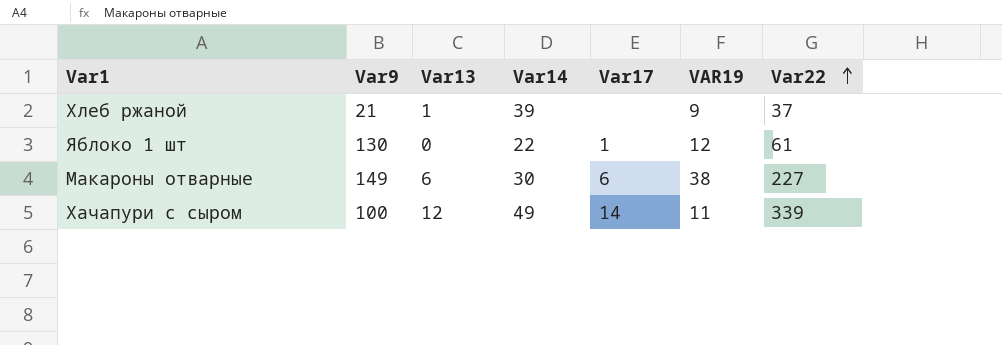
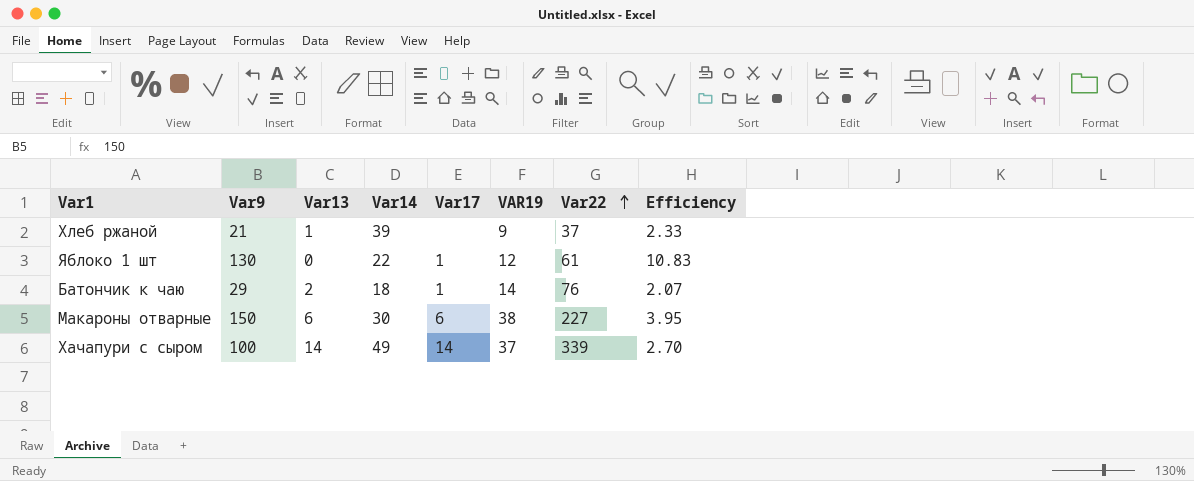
column Efficiency | formula: none -> [Var9] / [VAR19]
row Батончик к чаю: none -> 29 | 2 | 18 | 1 | 14 | 76 | 2.07
Макароны отварные | Var9: 149 -> 150
Хачапури с сыром | Var13: 12 -> 14
Хачапури с сыром | VAR19: 11 -> 37

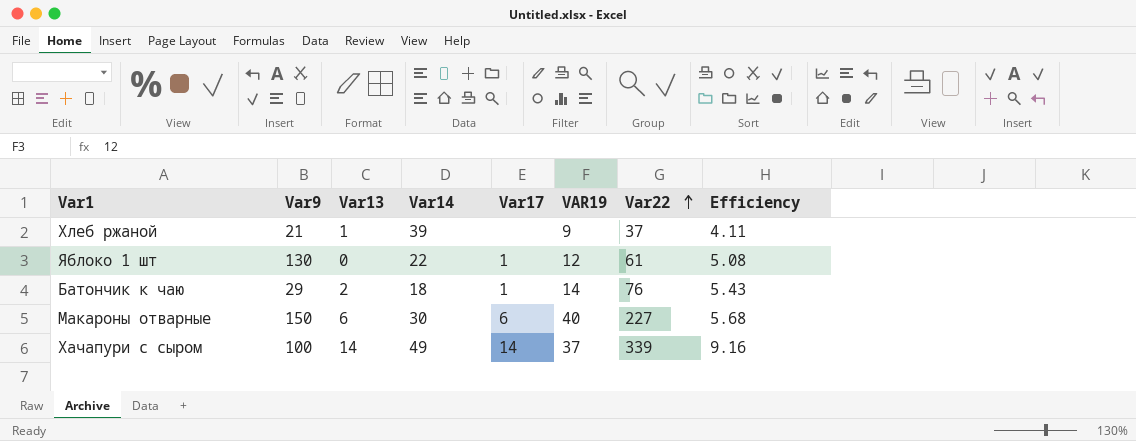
column Efficiency | formula: [Var9] / [VAR19] -> [Var22] / [VAR19]
Макароны отварные | VAR19: 38 -> 40

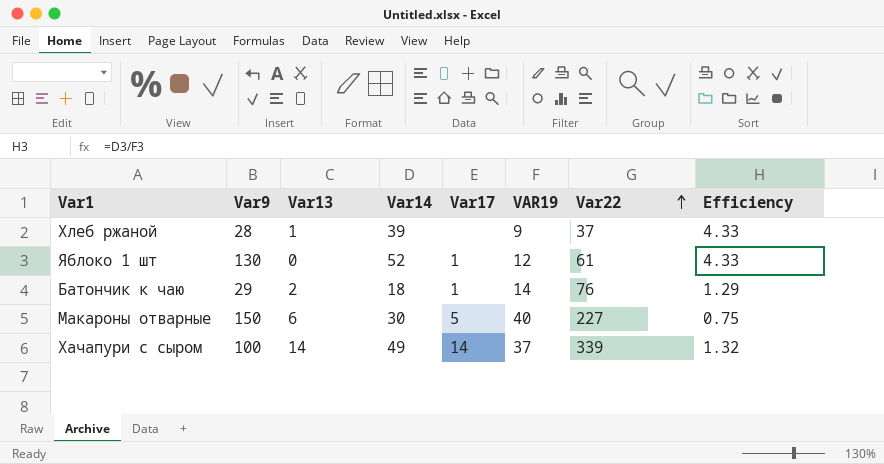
column Efficiency | formula: [Var22] / [VAR19] -> [Var14] / [VAR19]
Хлеб ржаной | Var9: 21 -> 28
Яблоко 1 шт | Var14: 22 -> 52
Макароны отварные | Var17: 6 -> 5

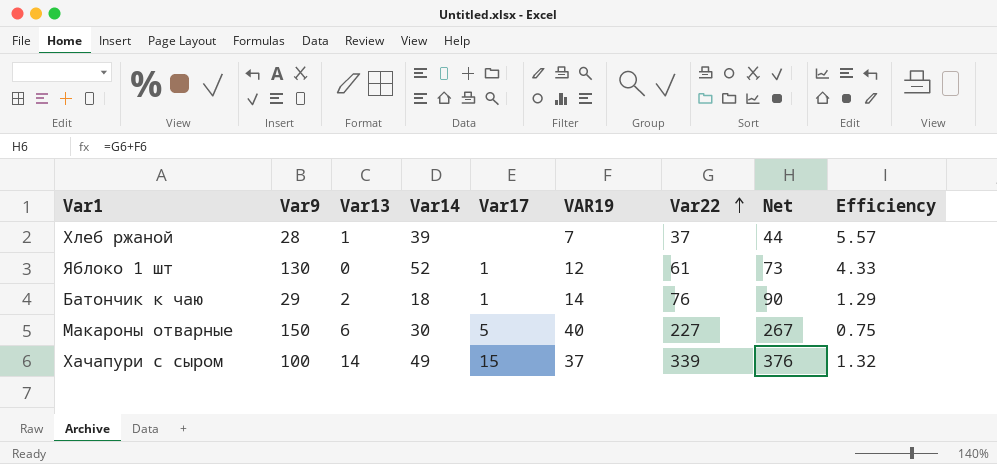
column Net | formula: none -> [VAR19] + [Var22]
Хлеб ржаной | VAR19: 9 -> 7
Хлеб ржаной | Efficiency: 4.33 -> 5.57
Хачапури с сыром | Var17: 14 -> 15

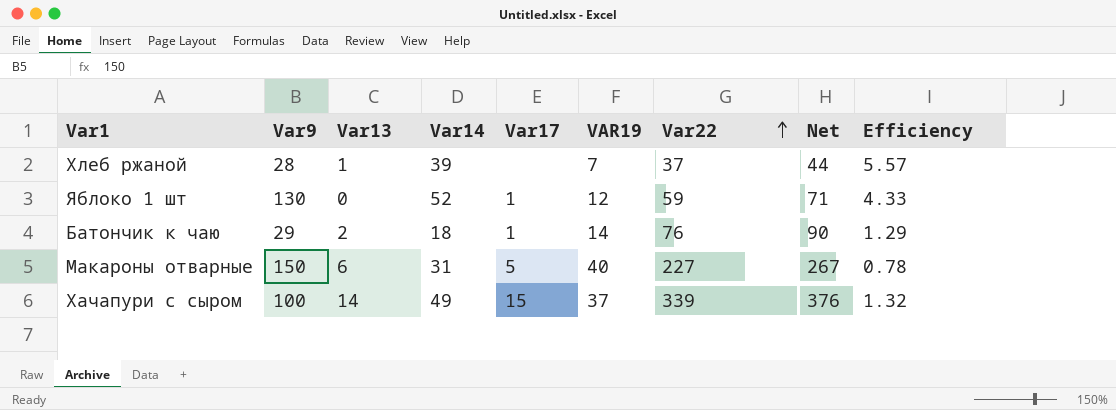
Яблоко 1 шт | Var22: 61 -> 59
Яблоко 1 шт | Net: 73 -> 71
Макароны отварные | Var14: 30 -> 31
Макароны отварные | Efficiency: 0.75 -> 0.78

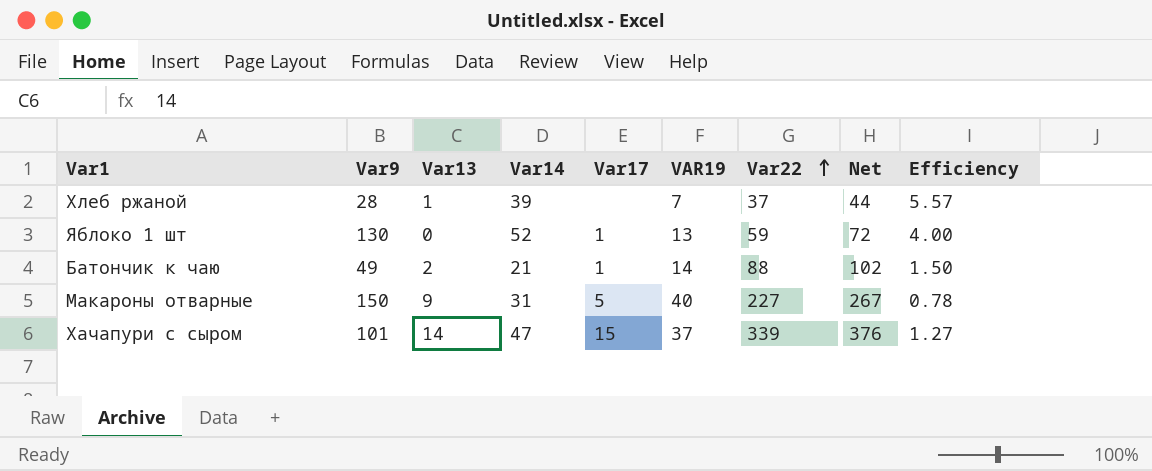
Яблоко 1 шт | VAR19: 12 -> 13
Яблоко 1 шт | Net: 71 -> 72
Яблоко 1 шт | Efficiency: 4.33 -> 4.00
Батончик к чаю | Var9: 29 -> 49
Батончик к чаю | Var14: 18 -> 21
Батончик к чаю | Var22: 76 -> 88
Батончик к чаю | Net: 90 -> 102
Батончик к чаю | Efficiency: 1.29 -> 1.50
Макароны отварные | Var13: 6 -> 9
Хачапури с сыром | Var9: 100 -> 101
Хачапури с сыром | Var14: 49 -> 47
Хачапури с сыром | Efficiency: 1.32 -> 1.27

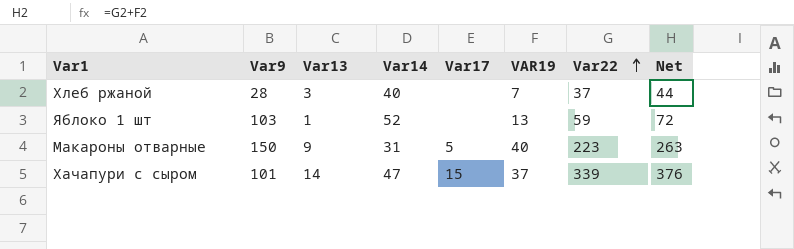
column Efficiency | formula: [Var14] / [VAR19] -> none
row Батончик к чаю: 49 | 2 | 21 | 1 | 14 | 88 | 102 | 1.50 -> none
Хлеб ржаной | Var13: 1 -> 3
Хлеб ржаной | Var14: 39 -> 40
Яблоко 1 шт | Var9: 130 -> 103
Яблоко 1 шт | Var13: 0 -> 1
Яблоко 1 шт | Var17: 1 -> none
Макароны отварные | Var22: 227 -> 223
Макароны отварные | Net: 267 -> 263

